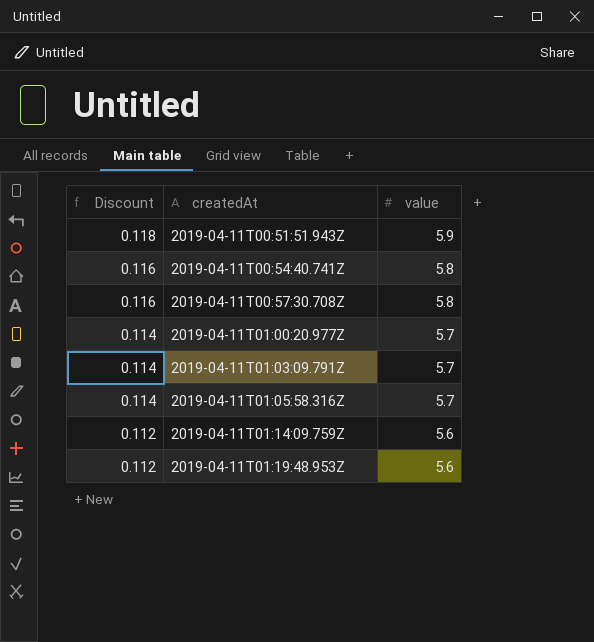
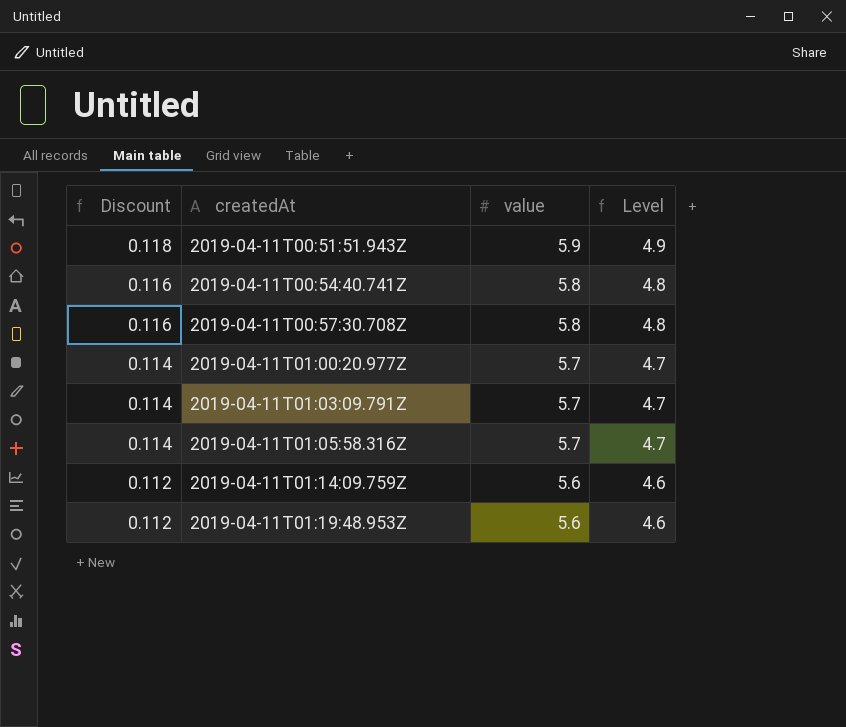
column Level | formula: none -> [value] - 1

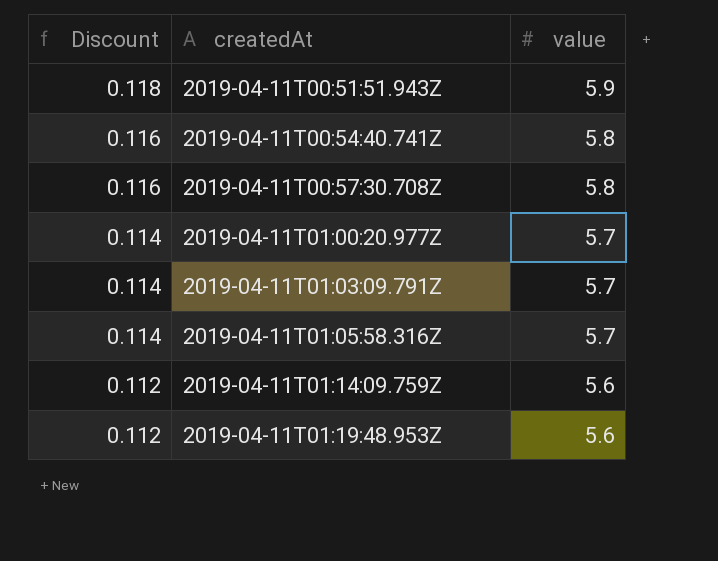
column Level | formula: [value] - 1 -> none

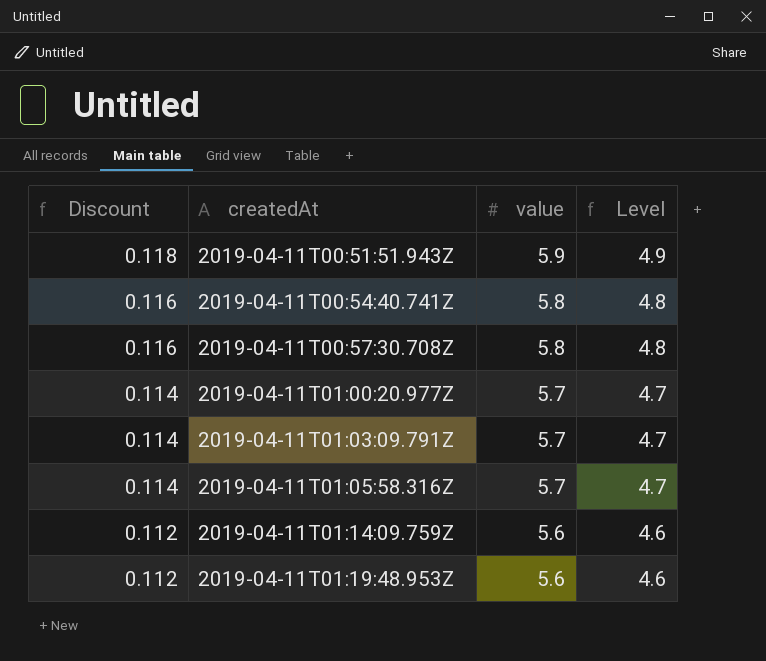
column Level | formula: none -> [value] - 1

